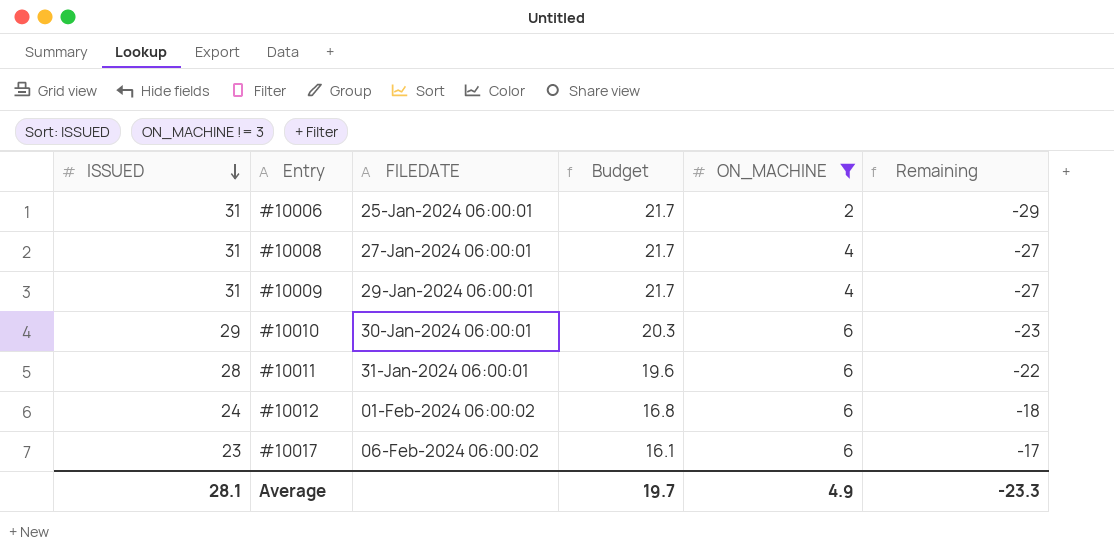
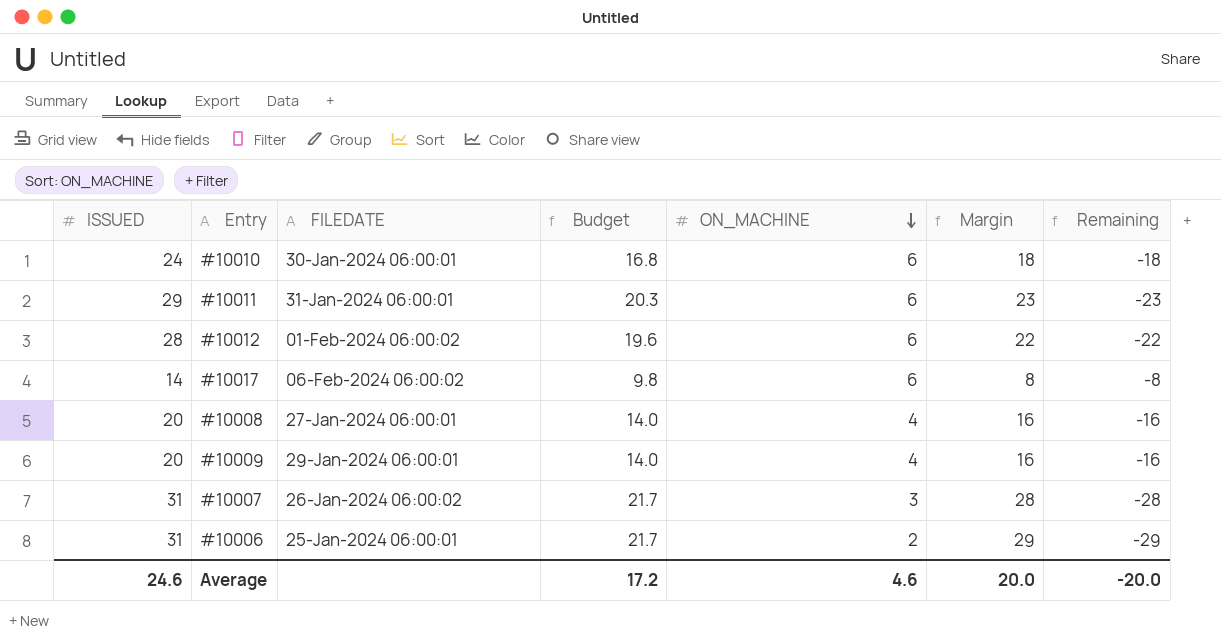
filter: ON_MACHINE != 3 -> none
row order: ISSUED descending -> ON_MACHINE descending
column Margin | formula: none -> [ISSUED] - [ON_MACHINE]
#10010 | ISSUED: 29 -> 24
#10010 | Budget: 20.3 -> 16.8
#10010 | Remaining: -23 -> -18
#10011 | ISSUED: 28 -> 29
#10011 | Budget: 19.6 -> 20.3
#10011 | Remaining: -22 -> -23
#10012 | ISSUED: 24 -> 28
#10012 | Budget: 16.8 -> 19.6
#10012 | Remaining: -18 -> -22
#10017 | ISSUED: 23 -> 14
#10017 | Budget: 16.1 -> 9.8
#10017 | Remaining: -17 -> -8
#10008 | ISSUED: 31 -> 20
#10008 | Budget: 21.7 -> 14.0
#10008 | Remaining: -27 -> -16
#10009 | ISSUED: 31 -> 20
#10009 | Budget: 21.7 -> 14.0
#10009 | Remaining: -27 -> -16
Average | ISSUED: 28.1 -> 24.6
Average | Budget: 19.7 -> 17.2
Average | ON_MACHINE: 4.9 -> 4.6
Average | Remaining: -23.3 -> -20.0

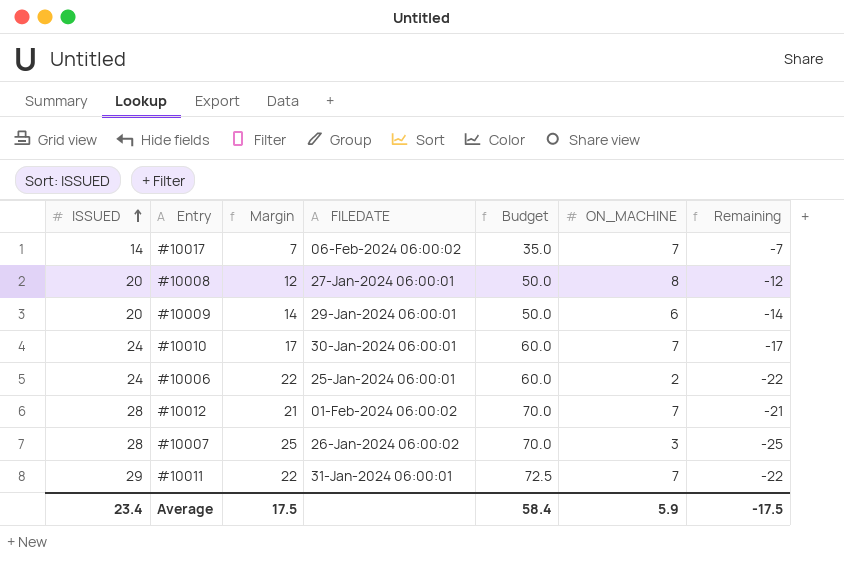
row order: ON_MACHINE descending -> ISSUED ascending
column Margin | position: 6 -> 3
column Budget | formula: [ISSUED] * 0.7 -> [ISSUED] * 2.5
#10017 | Margin: 8 -> 7
#10017 | ON_MACHINE: 6 -> 7
#10017 | Remaining: -8 -> -7
#10008 | Margin: 16 -> 12
#10008 | ON_MACHINE: 4 -> 8
#10008 | Remaining: -16 -> -12
#10009 | Margin: 16 -> 14
#10009 | ON_MACHINE: 4 -> 6
#10009 | Remaining: -16 -> -14
#10010 | Margin: 18 -> 17
#10010 | ON_MACHINE: 6 -> 7
#10010 | Remaining: -18 -> -17
#10006 | ISSUED: 31 -> 24
#10006 | Margin: 29 -> 22
#10006 | Remaining: -29 -> -22
#10012 | Margin: 22 -> 21
#10012 | ON_MACHINE: 6 -> 7
#10012 | Remaining: -22 -> -21
#10007 | ISSUED: 31 -> 28
#10007 | Margin: 28 -> 25
#10007 | Remaining: -28 -> -25
#10011 | Margin: 23 -> 22
#10011 | ON_MACHINE: 6 -> 7
#10011 | Remaining: -23 -> -22
Average | ISSUED: 24.6 -> 23.4
Average | Margin: 20.0 -> 17.5
Average | Budget: 17.2 -> 58.4
Average | ON_MACHINE: 4.6 -> 5.9
Average | Remaining: -20.0 -> -17.5

